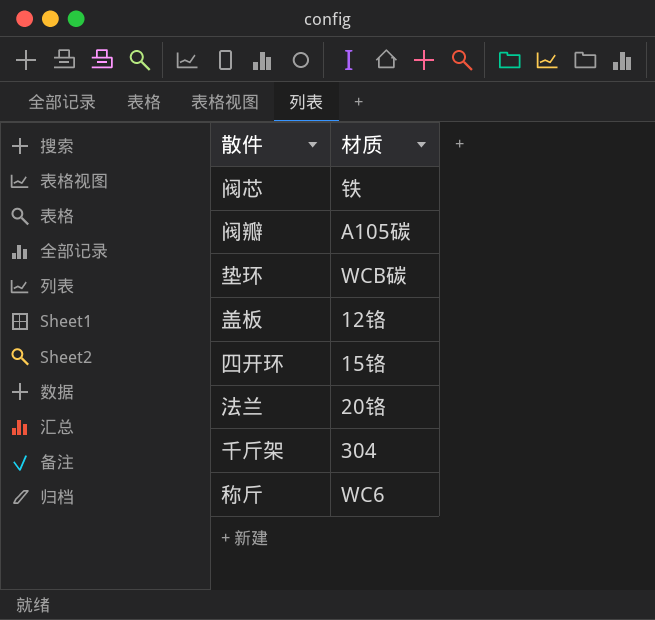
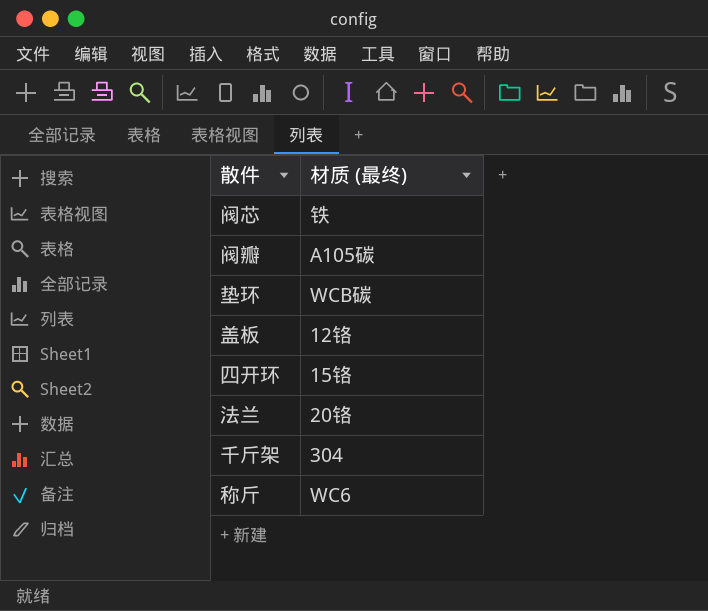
column name: 材质 -> 材质 (最终)

